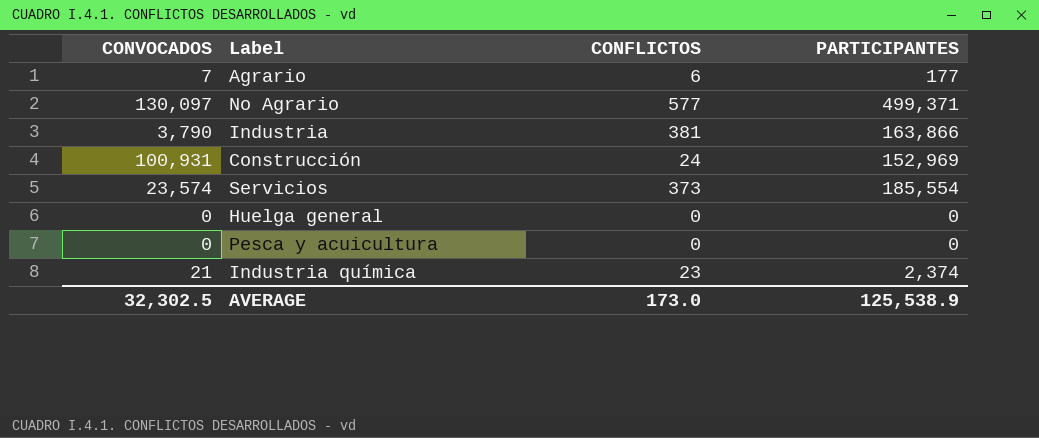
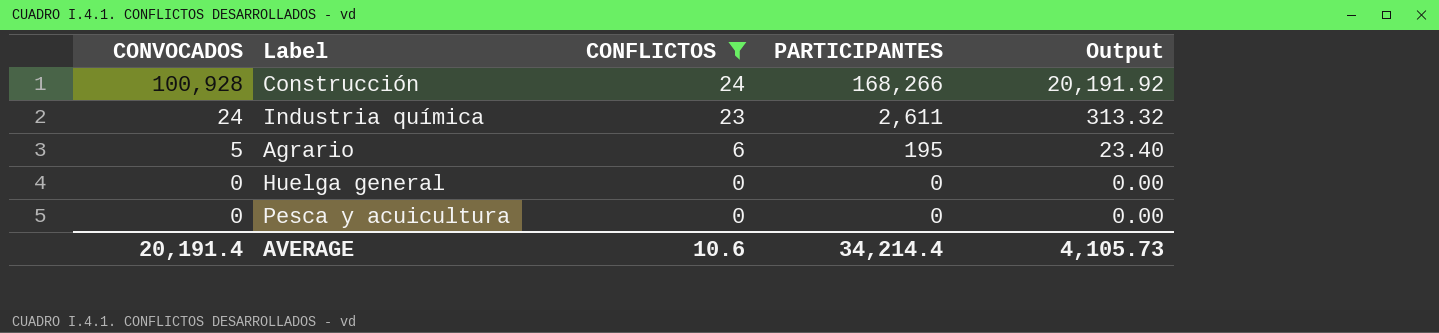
filter: none -> CONFLICTOS <= 24
row order: none -> CONVOCADOS descending
column Output | formula: none -> [PARTICIPANTES] * 0.12
Construcción | CONVOCADOS: 100,931 -> 100,928
Construcción | PARTICIPANTES: 152,969 -> 168,266
Industria química | CONVOCADOS: 21 -> 24
Industria química | PARTICIPANTES: 2,374 -> 2,611
Agrario | CONVOCADOS: 7 -> 5
Agrario | PARTICIPANTES: 177 -> 195
AVERAGE | CONVOCADOS: 32,302.5 -> 20,191.4
AVERAGE | CONFLICTOS: 173.0 -> 10.6
AVERAGE | PARTICIPANTES: 125,538.9 -> 34,214.4

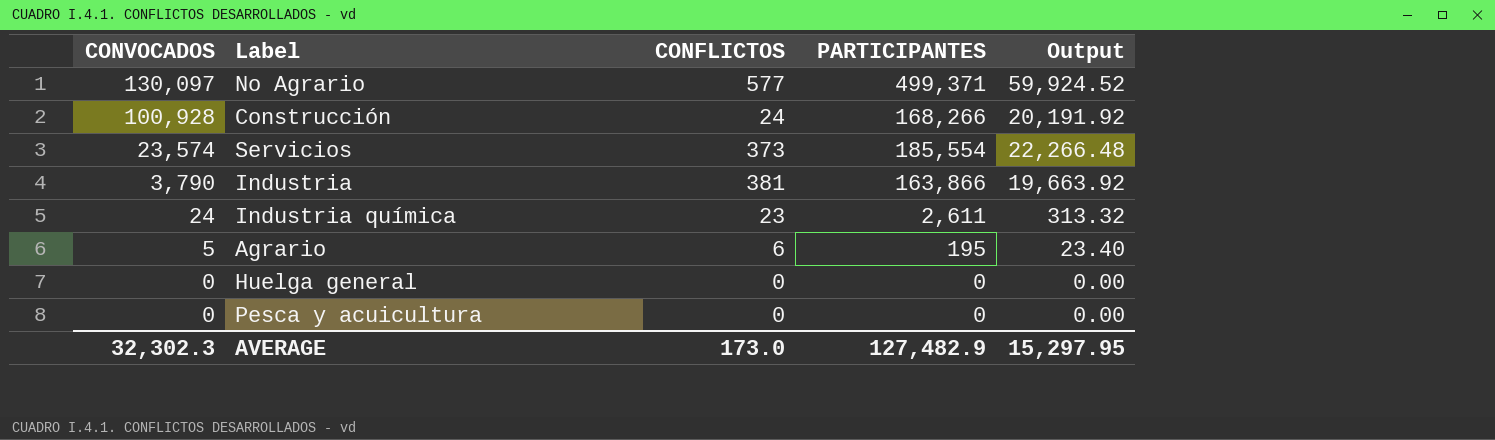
filter: CONFLICTOS <= 24 -> none
AVERAGE | CONVOCADOS: 20,191.4 -> 32,302.3
AVERAGE | CONFLICTOS: 10.6 -> 173.0
AVERAGE | PARTICIPANTES: 34,214.4 -> 127,482.9
AVERAGE | Output: 4,105.73 -> 15,297.95

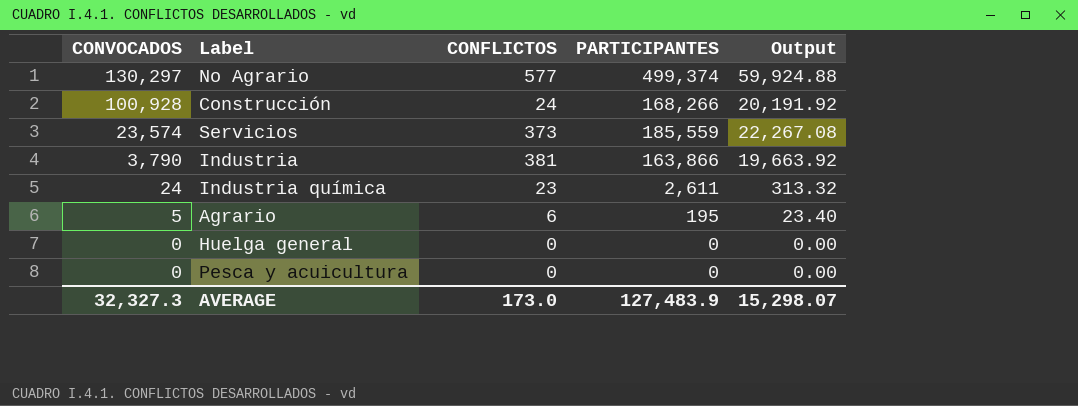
No Agrario | CONVOCADOS: 130,097 -> 130,297
No Agrario | PARTICIPANTES: 499,371 -> 499,374
No Agrario | Output: 59,924.52 -> 59,924.88
Servicios | PARTICIPANTES: 185,554 -> 185,559
Servicios | Output: 22,266.48 -> 22,267.08
AVERAGE | CONVOCADOS: 32,302.3 -> 32,327.3
AVERAGE | PARTICIPANTES: 127,482.9 -> 127,483.9
AVERAGE | Output: 15,297.95 -> 15,298.07

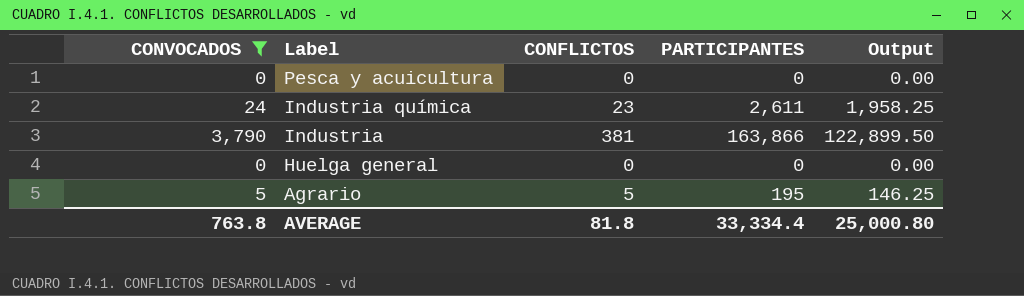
filter: none -> CONVOCADOS <= 3,790
row order: CONVOCADOS descending -> Label descending
column Output | formula: [PARTICIPANTES] * 0.12 -> [PARTICIPANTES] * 0.75
Agrario | CONFLICTOS: 6 -> 5
AVERAGE | CONVOCADOS: 32,327.3 -> 763.8
AVERAGE | CONFLICTOS: 173.0 -> 81.8
AVERAGE | PARTICIPANTES: 127,483.9 -> 33,334.4
AVERAGE | Output: 15,298.07 -> 25,000.80

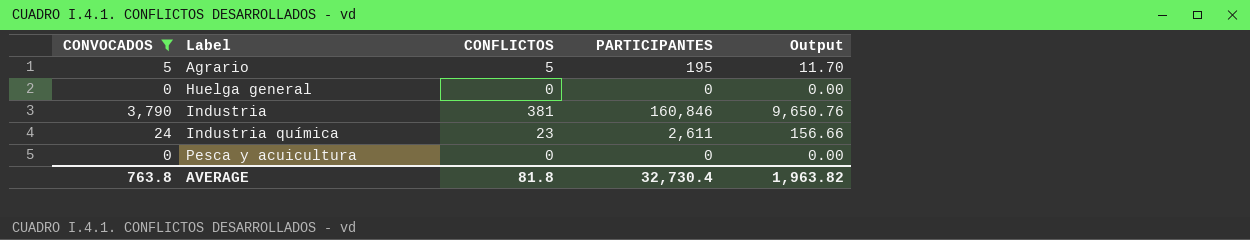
row order: Label descending -> Label ascending
column Output | formula: [PARTICIPANTES] * 0.75 -> [PARTICIPANTES] * 0.06
Industria | PARTICIPANTES: 163,866 -> 160,846
AVERAGE | PARTICIPANTES: 33,334.4 -> 32,730.4
AVERAGE | Output: 25,000.80 -> 1,963.82

